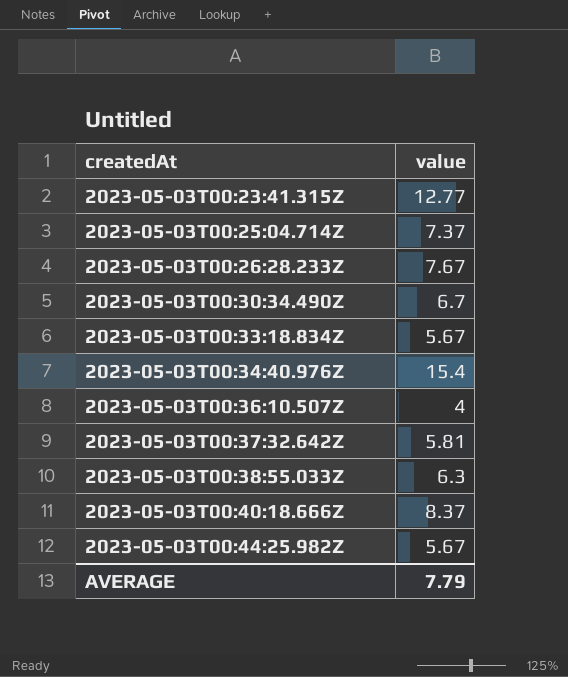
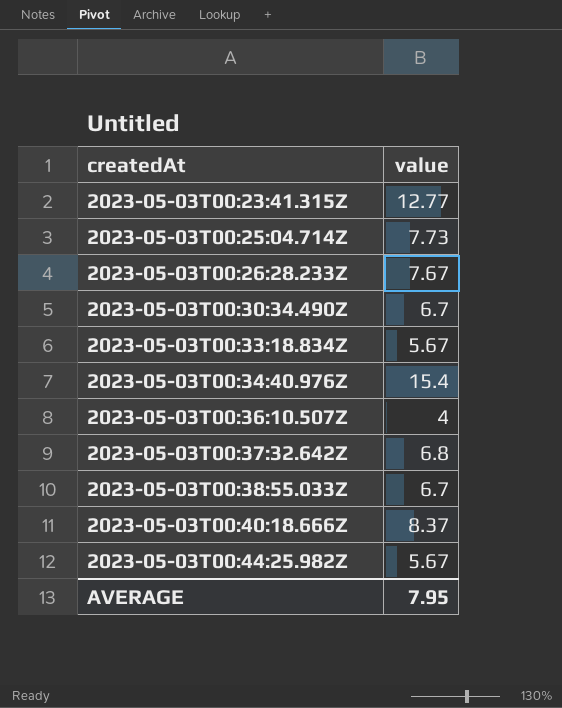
2023-05-03T00:25:04.714Z | value: 7.37 -> 7.73
2023-05-03T00:37:32.642Z | value: 5.81 -> 6.8
2023-05-03T00:38:55.033Z | value: 6.3 -> 6.7
AVERAGE | value: 7.79 -> 7.95

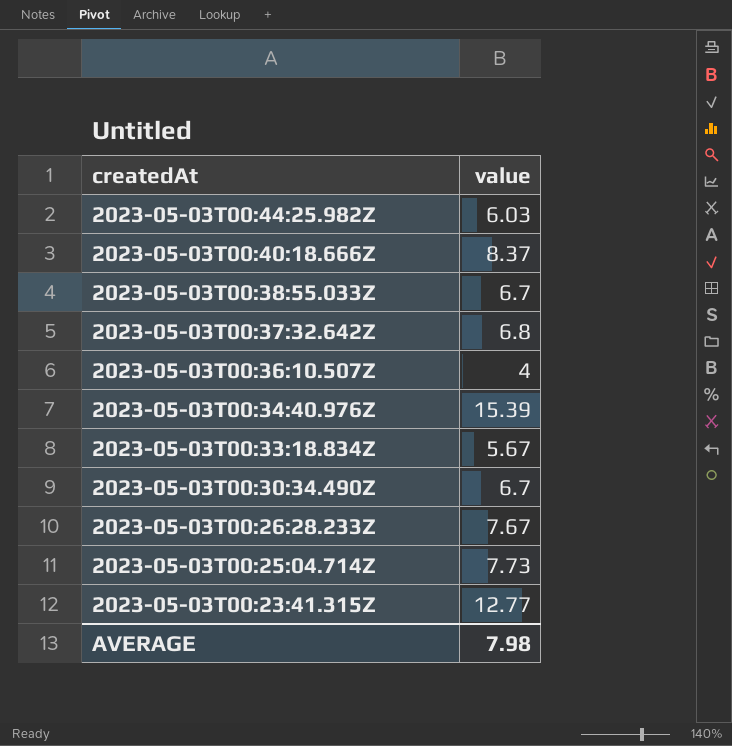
row order: createdAt ascending -> createdAt descending
2023-05-03T00:44:25.982Z | value: 5.67 -> 6.03
2023-05-03T00:34:40.976Z | value: 15.4 -> 15.39
AVERAGE | value: 7.95 -> 7.98

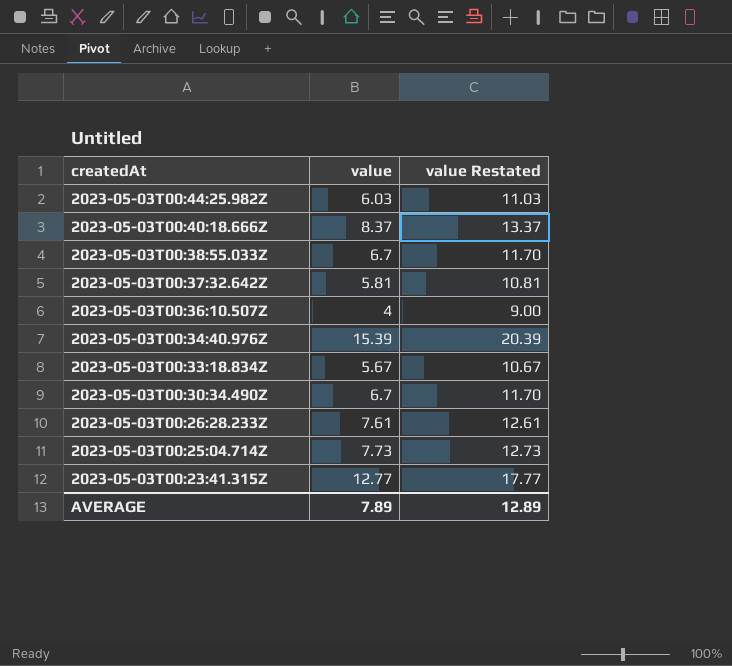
column value Restated | formula: none -> [value] + 5
2023-05-03T00:37:32.642Z | value: 6.8 -> 5.81
2023-05-03T00:26:28.233Z | value: 7.67 -> 7.61
AVERAGE | value: 7.98 -> 7.89

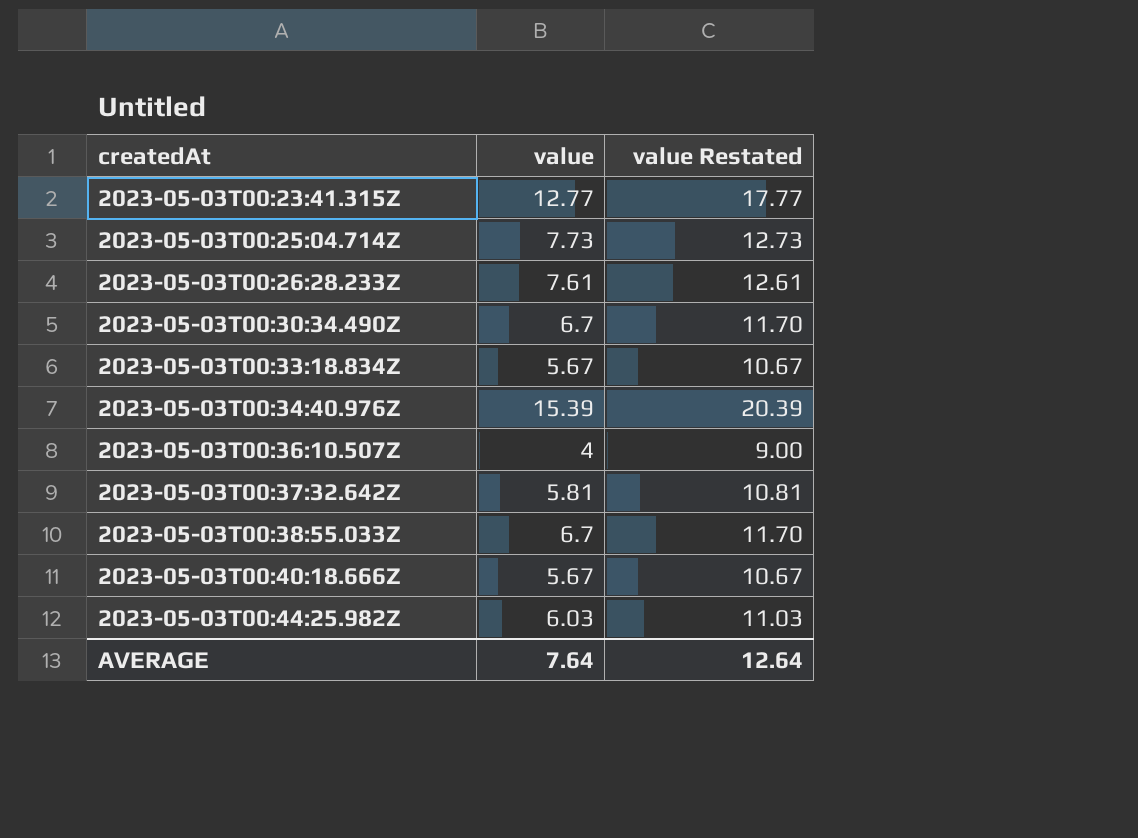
row order: createdAt descending -> createdAt ascending
2023-05-03T00:40:18.666Z | value: 8.37 -> 5.67
2023-05-03T00:40:18.666Z | value Restated: 13.37 -> 10.67
AVERAGE | value: 7.89 -> 7.64
AVERAGE | value Restated: 12.89 -> 12.64

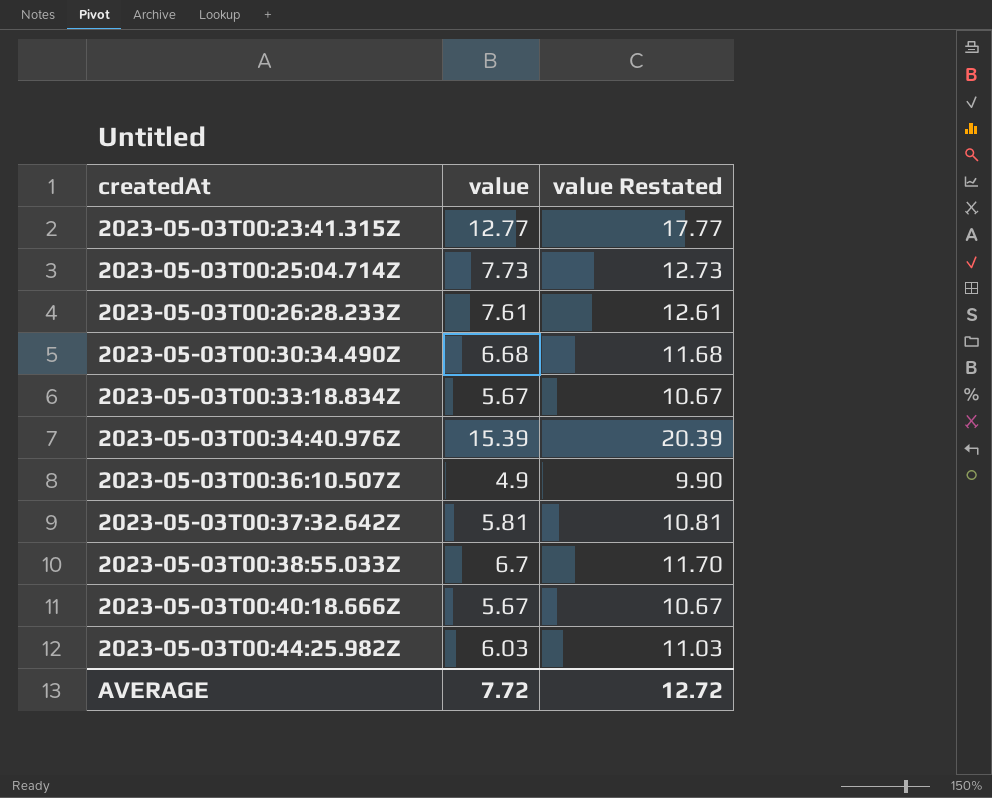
2023-05-03T00:30:34.490Z | value: 6.7 -> 6.68
2023-05-03T00:30:34.490Z | value Restated: 11.70 -> 11.68
2023-05-03T00:36:10.507Z | value: 4 -> 4.9
2023-05-03T00:36:10.507Z | value Restated: 9.00 -> 9.90
AVERAGE | value: 7.64 -> 7.72
AVERAGE | value Restated: 12.64 -> 12.72

